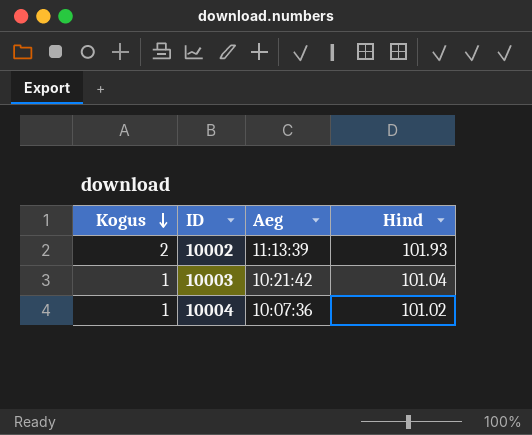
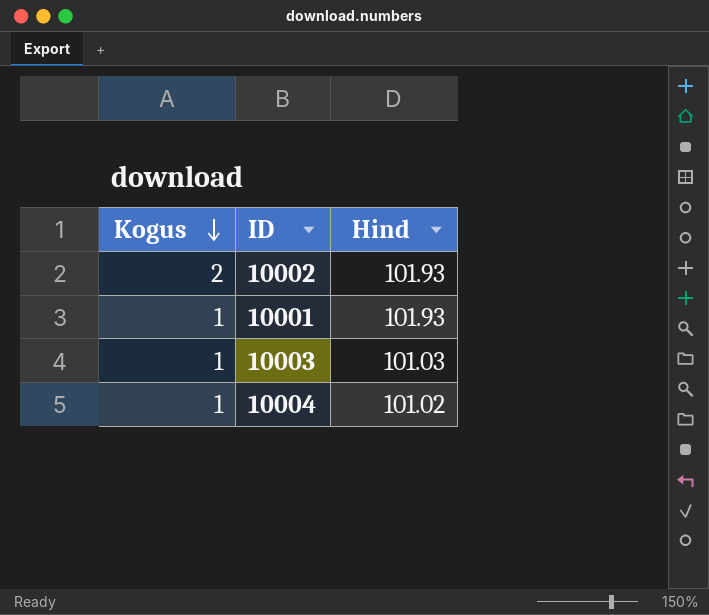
column Aeg | position: 3 -> none
row 10001: none -> 1 | 101.93
10003 | Hind: 101.04 -> 101.03

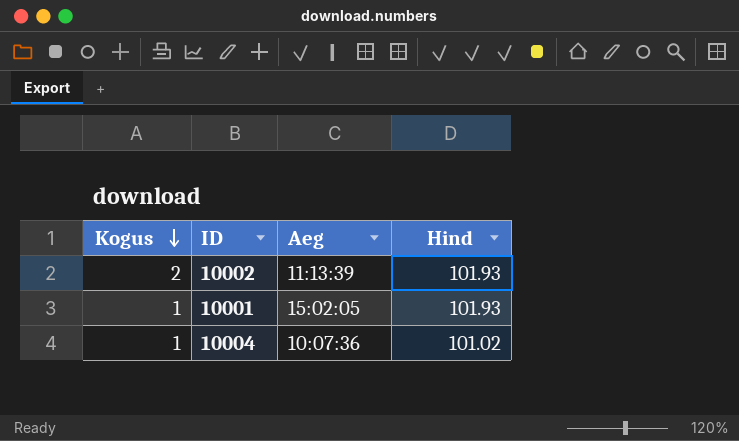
column Aeg | position: none -> 3
row 10003: 1 | 101.03 -> none

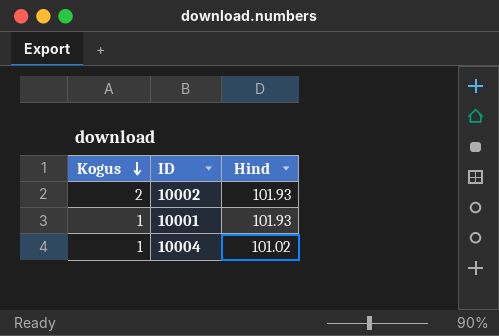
column Aeg | position: 3 -> none

